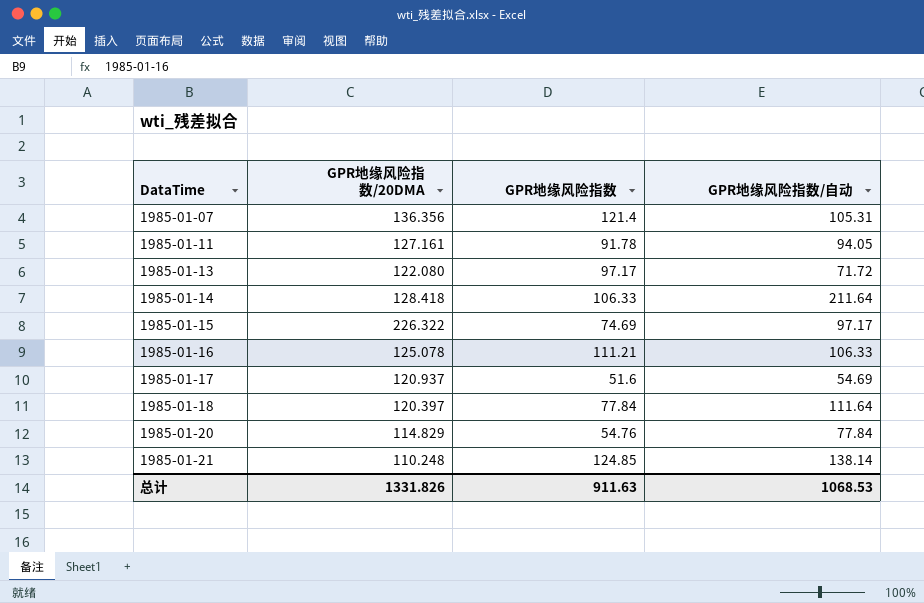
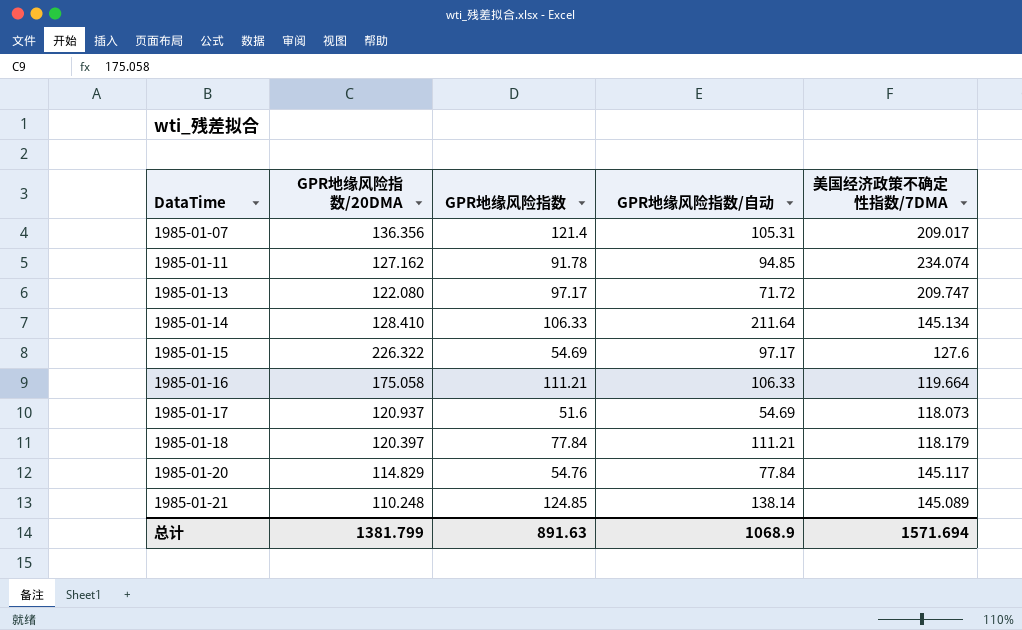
column 美国经济政策不确定性指数/7DMA | position: none -> 5
1985-01-11 | GPR地缘风险指数/20DMA: 127.161 -> 127.162
1985-01-11 | GPR地缘风险指数/自动: 94.05 -> 94.85
1985-01-14 | GPR地缘风险指数/20DMA: 128.418 -> 128.410
1985-01-15 | GPR地缘风险指数: 74.69 -> 54.69
1985-01-16 | GPR地缘风险指数/20DMA: 125.078 -> 175.058
1985-01-18 | GPR地缘风险指数/自动: 111.64 -> 111.21
总计 | GPR地缘风险指数/20DMA: 1331.826 -> 1381.799
总计 | GPR地缘风险指数: 911.63 -> 891.63
总计 | GPR地缘风险指数/自动: 1068.53 -> 1068.9

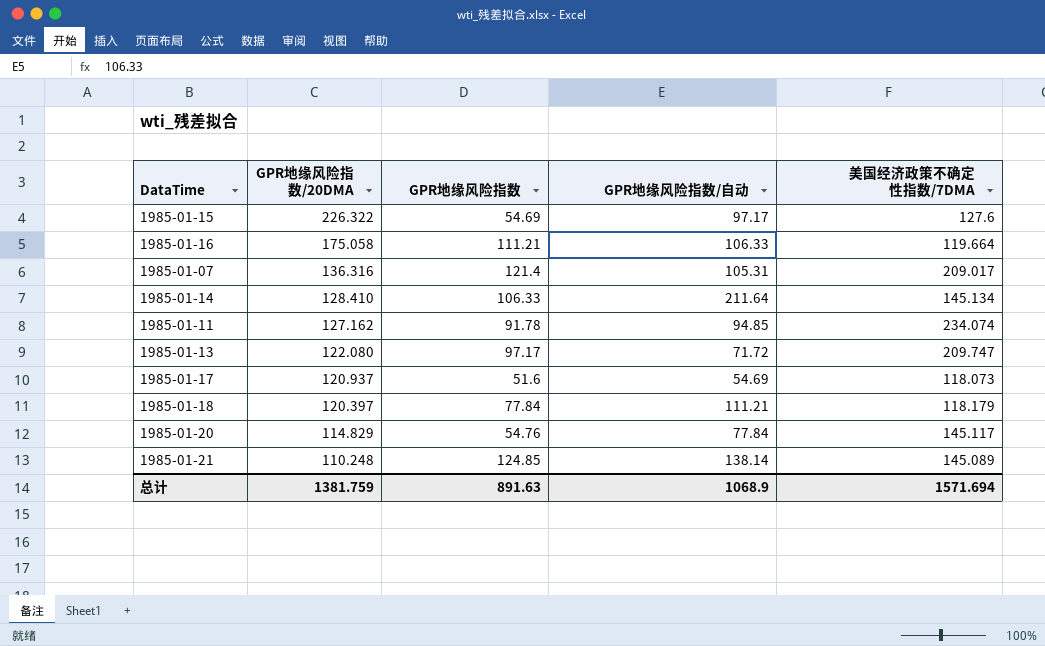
row order: DataTime ascending -> GPR地缘风险指数/20DMA descending
1985-01-07 | GPR地缘风险指数/20DMA: 136.356 -> 136.316
总计 | GPR地缘风险指数/20DMA: 1381.799 -> 1381.759

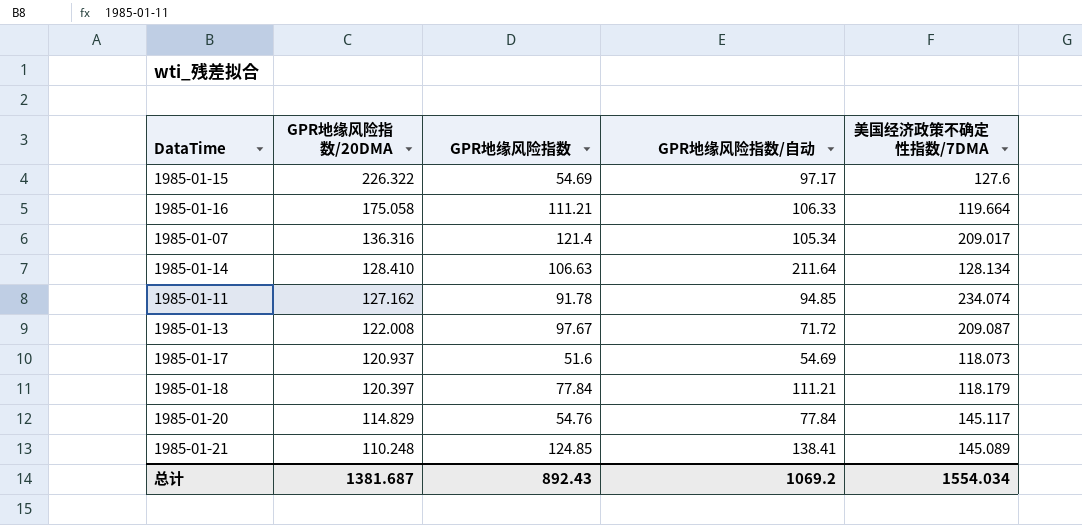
1985-01-07 | GPR地缘风险指数/自动: 105.31 -> 105.34
1985-01-14 | GPR地缘风险指数: 106.33 -> 106.63
1985-01-14 | 美国经济政策不确定性指数/7DMA: 145.134 -> 128.134
1985-01-13 | GPR地缘风险指数/20DMA: 122.080 -> 122.008
1985-01-13 | GPR地缘风险指数: 97.17 -> 97.67
1985-01-13 | 美国经济政策不确定性指数/7DMA: 209.747 -> 209.087
1985-01-21 | GPR地缘风险指数/自动: 138.14 -> 138.41
总计 | GPR地缘风险指数/20DMA: 1381.759 -> 1381.687
总计 | GPR地缘风险指数: 891.63 -> 892.43
总计 | GPR地缘风险指数/自动: 1068.9 -> 1069.2
总计 | 美国经济政策不确定性指数/7DMA: 1571.694 -> 1554.034

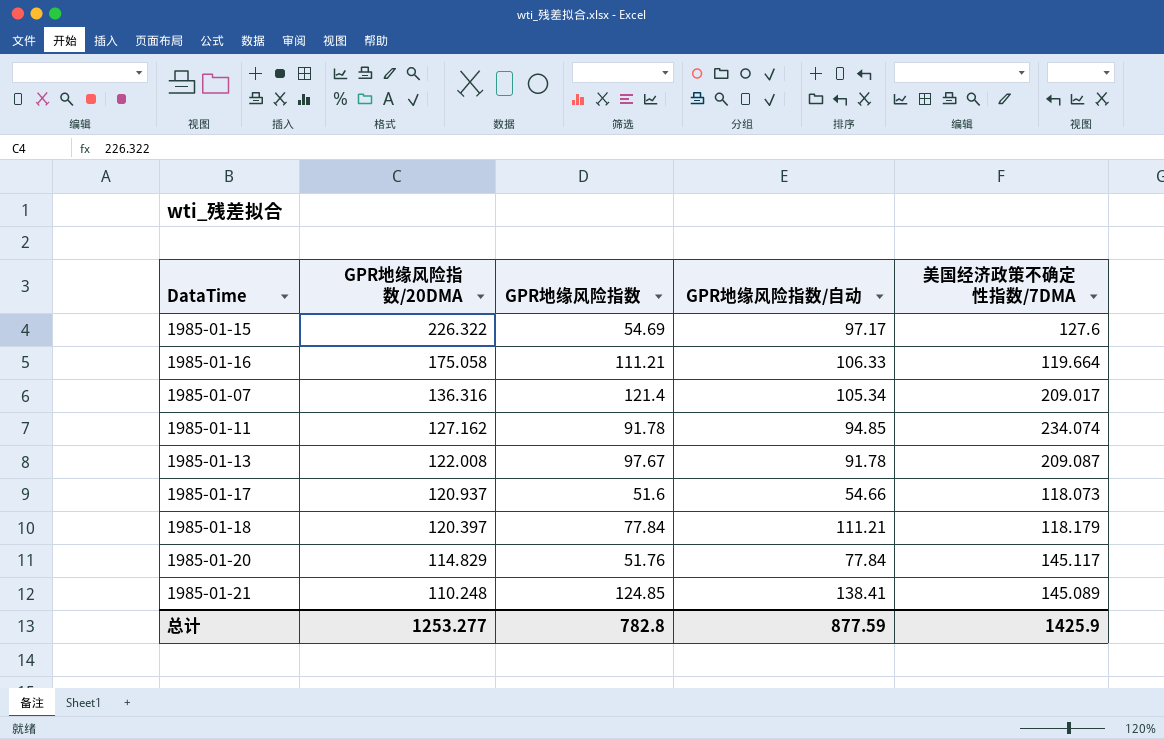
row 1985-01-14: 128.410 | 106.63 | 211.64 | 128.134 -> none
1985-01-13 | GPR地缘风险指数/自动: 71.72 -> 91.78
1985-01-17 | GPR地缘风险指数/自动: 54.69 -> 54.66
1985-01-20 | GPR地缘风险指数: 54.76 -> 51.76
总计 | GPR地缘风险指数/20DMA: 1381.687 -> 1253.277
总计 | GPR地缘风险指数: 892.43 -> 782.8
总计 | GPR地缘风险指数/自动: 1069.2 -> 877.59
总计 | 美国经济政策不确定性指数/7DMA: 1554.034 -> 1425.9

